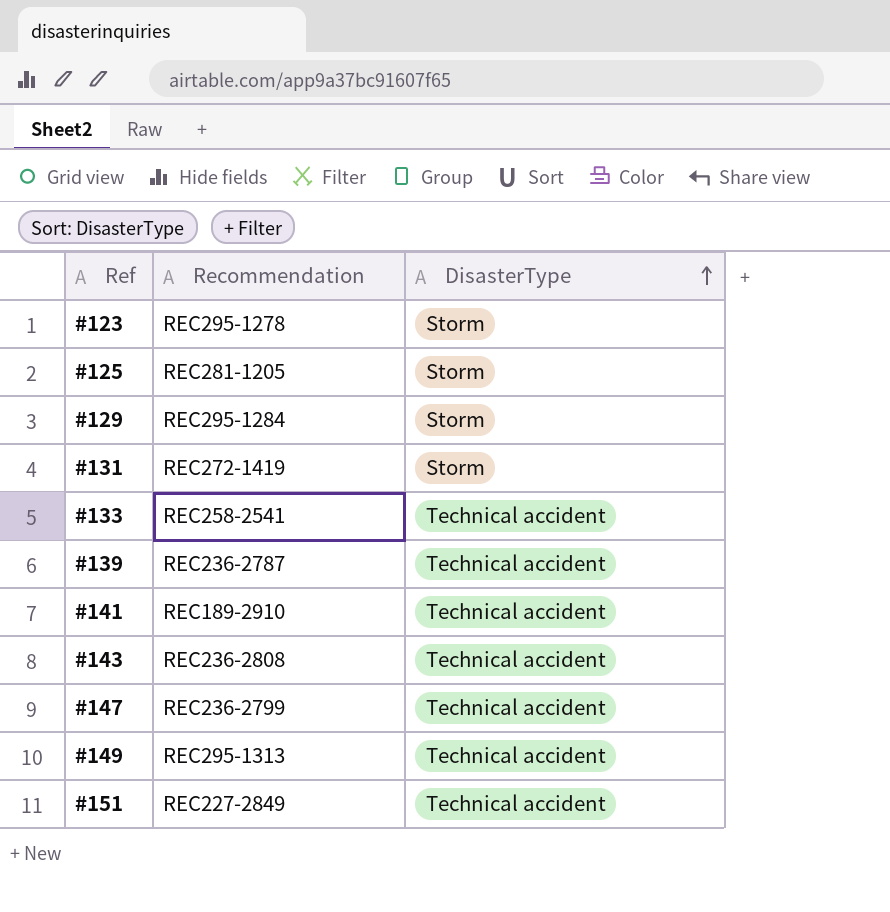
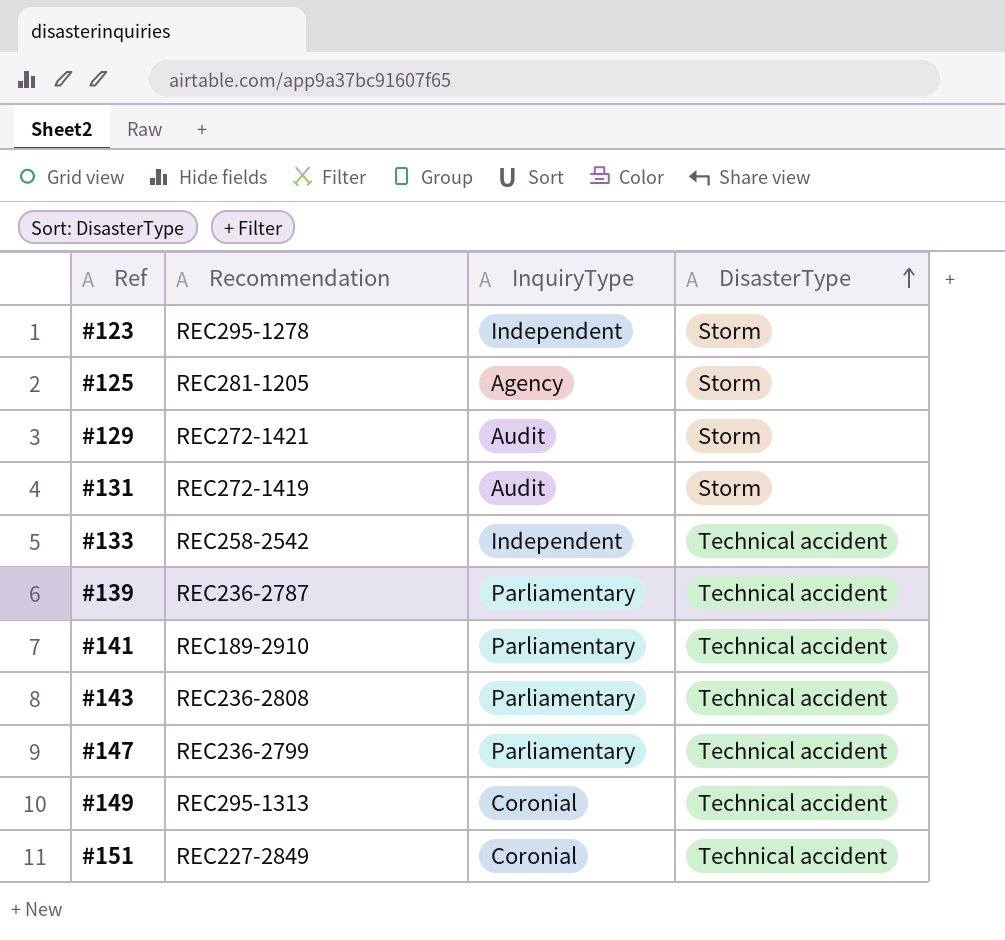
column InquiryType | position: none -> 3
#129 | Recommendation: REC295-1284 -> REC272-1421
#133 | Recommendation: REC258-2541 -> REC258-2542

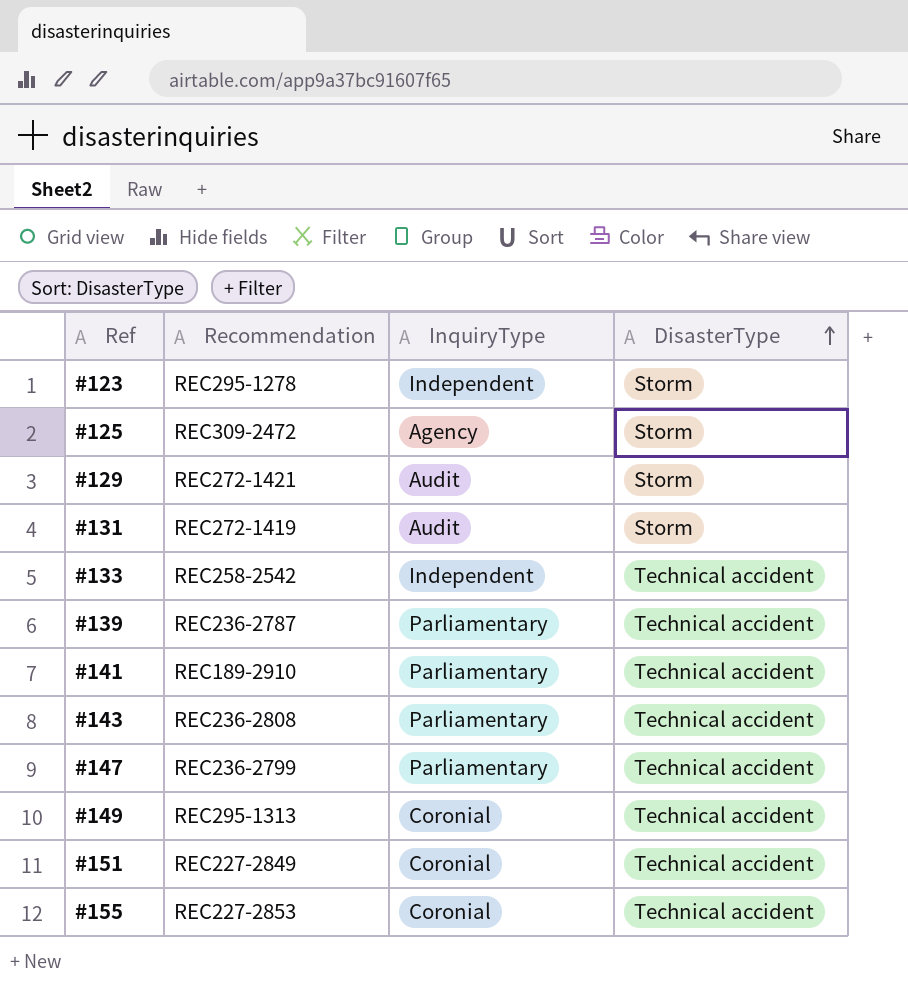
#125 | Recommendation: REC281-1205 -> REC309-2472
row #155: none -> REC227-2853 | Coronial | Technical accident

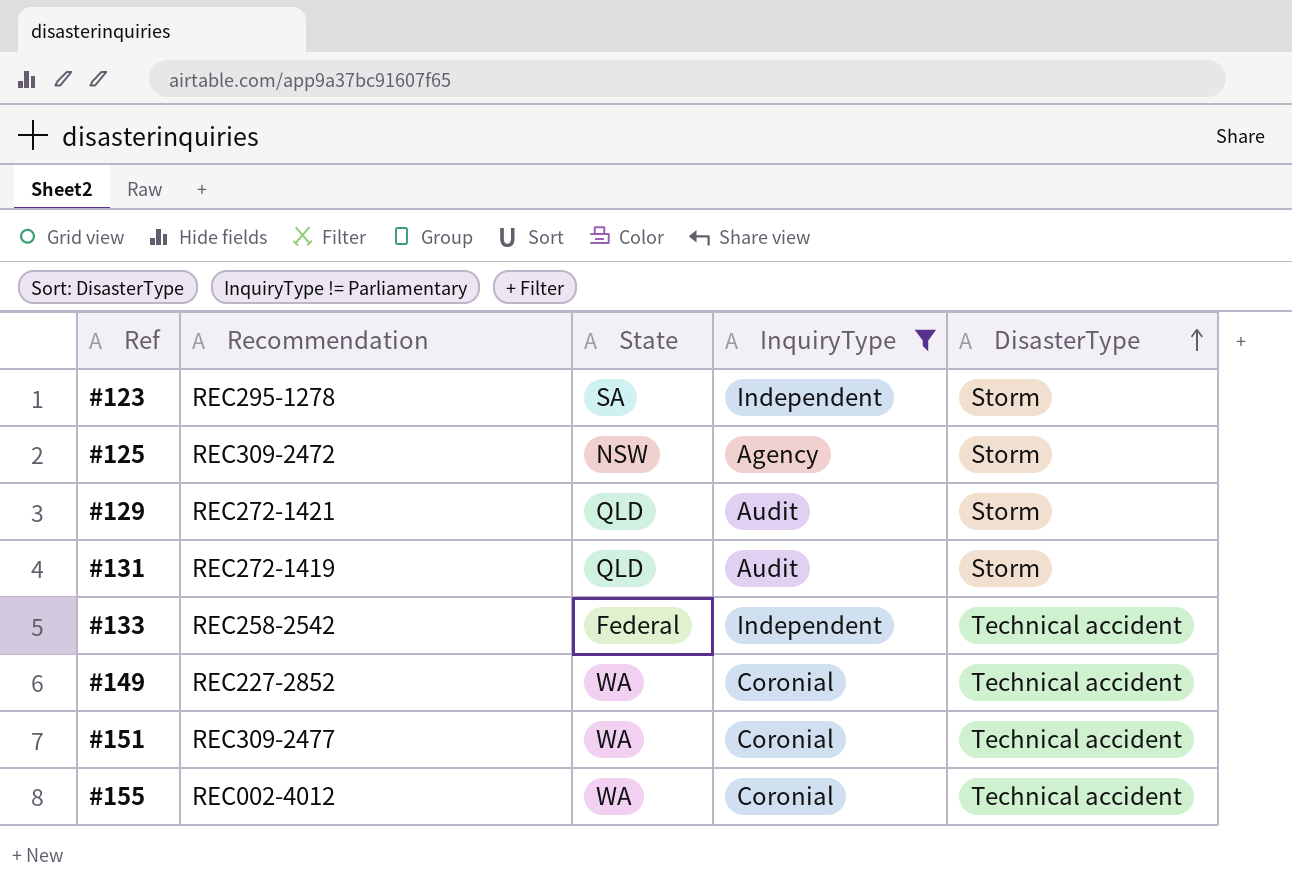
filter: none -> InquiryType != Parliamentary
column State | position: none -> 3
#149 | Recommendation: REC295-1313 -> REC227-2852
#151 | Recommendation: REC227-2849 -> REC309-2477
#155 | Recommendation: REC227-2853 -> REC002-4012

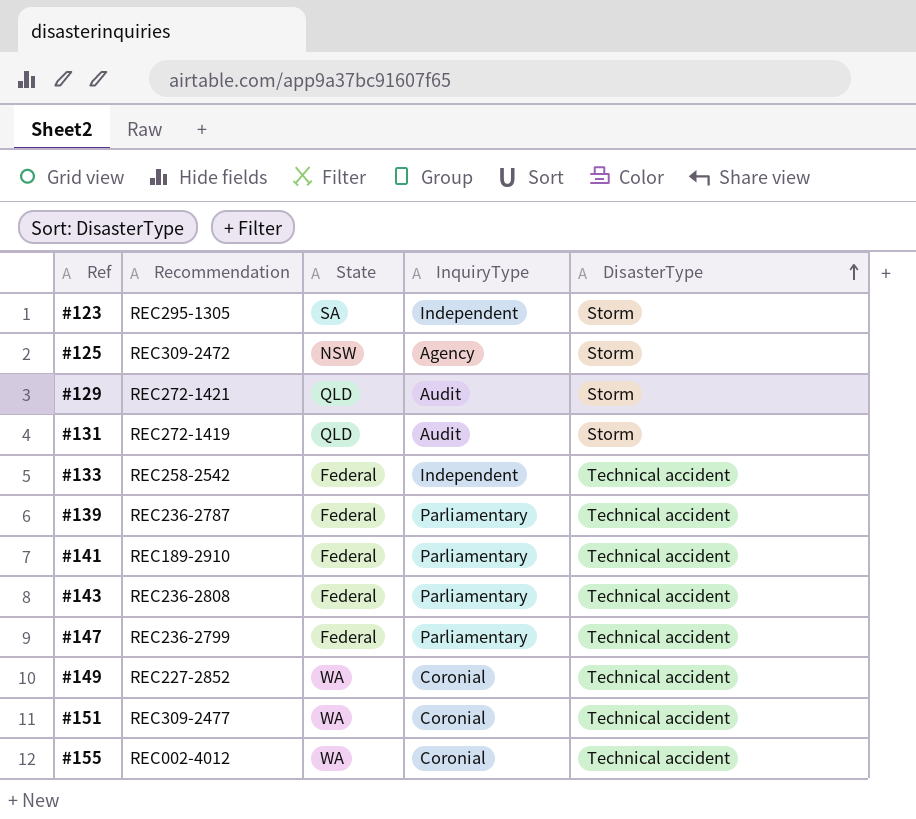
filter: InquiryType != Parliamentary -> none
#123 | Recommendation: REC295-1278 -> REC295-1305

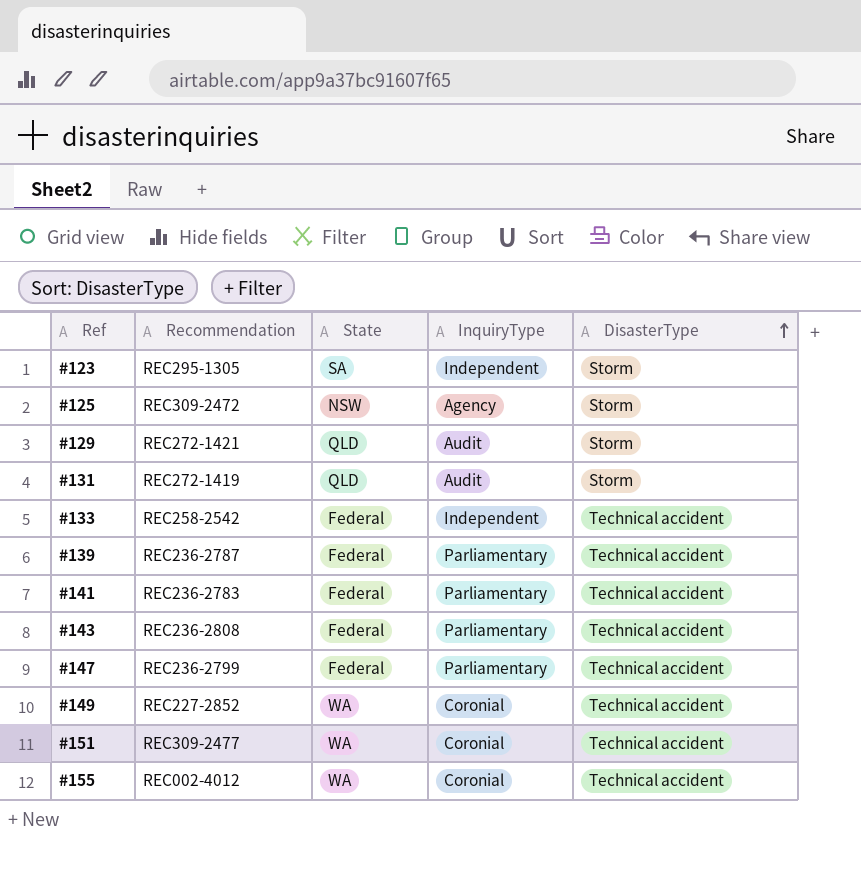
#141 | Recommendation: REC189-2910 -> REC236-2783

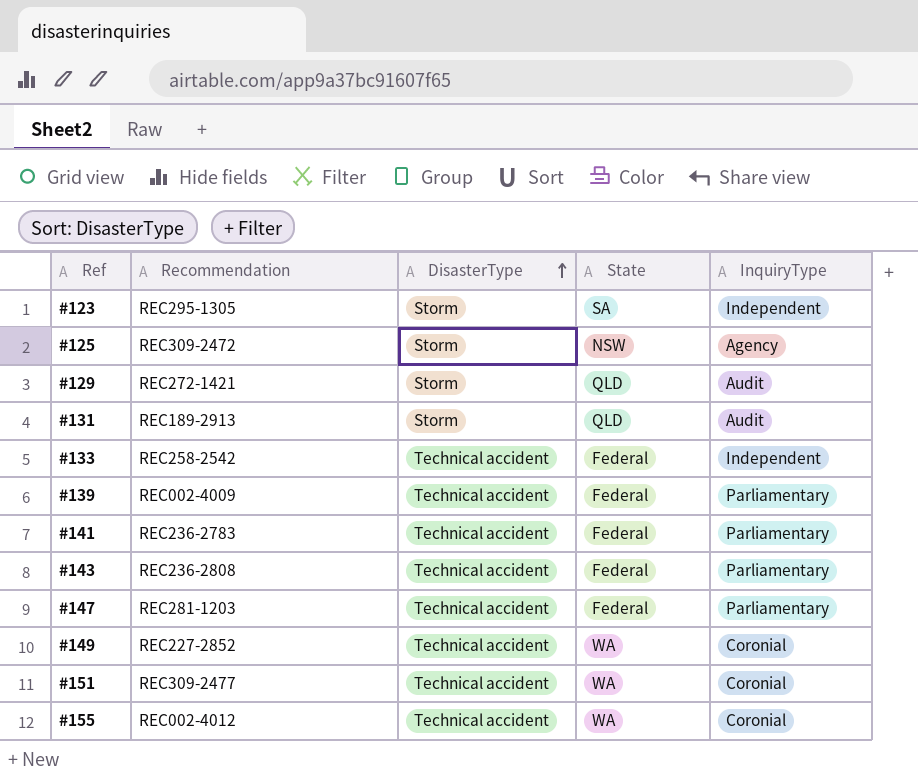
column DisasterType | position: 5 -> 3
#131 | Recommendation: REC272-1419 -> REC189-2913
#139 | Recommendation: REC236-2787 -> REC002-4009
#147 | Recommendation: REC236-2799 -> REC281-1203

